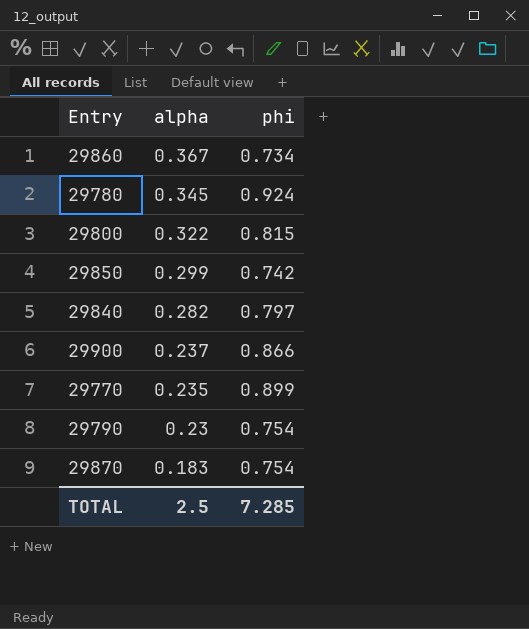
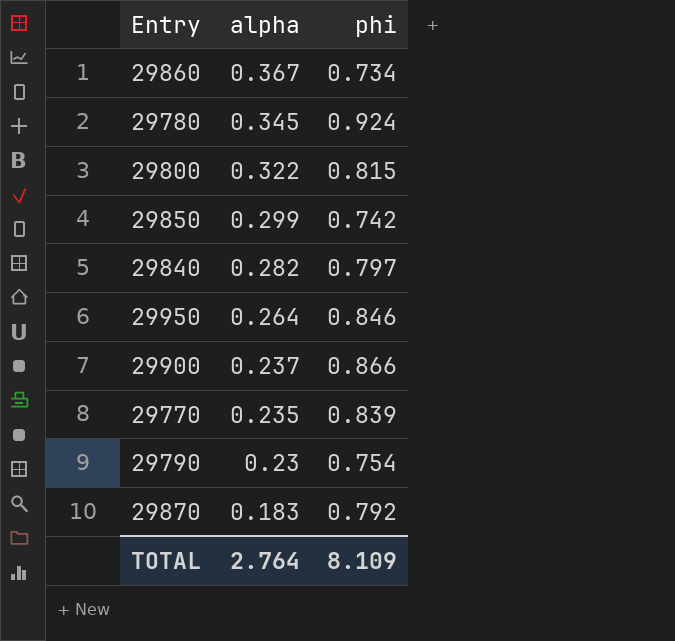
row 29950: none -> 0.264 | 0.846
29770 | phi: 0.899 -> 0.839
29870 | phi: 0.754 -> 0.792
TOTAL | alpha: 2.5 -> 2.764
TOTAL | phi: 7.285 -> 8.109

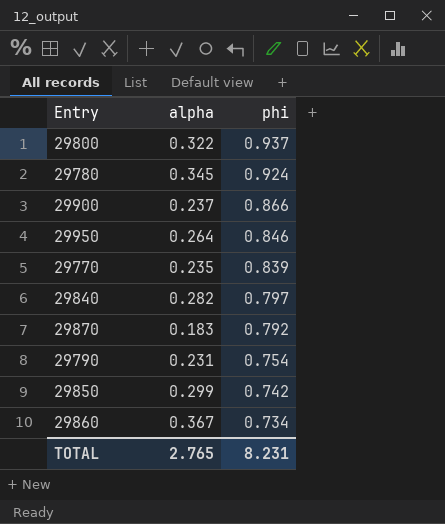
row order: alpha descending -> phi descending
29800 | phi: 0.815 -> 0.937
29790 | alpha: 0.23 -> 0.231
TOTAL | alpha: 2.764 -> 2.765
TOTAL | phi: 8.109 -> 8.231

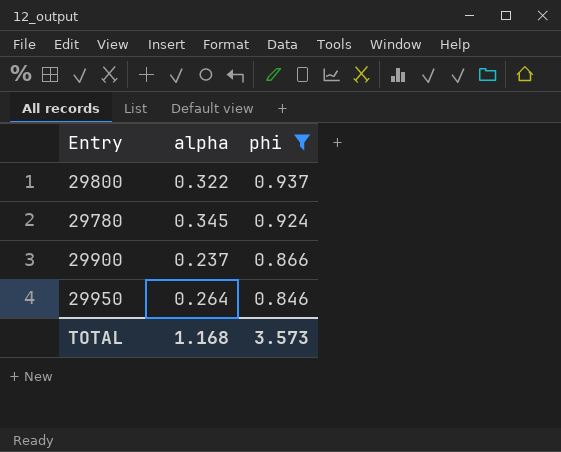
filter: none -> phi >= 0.846
TOTAL | alpha: 2.765 -> 1.168
TOTAL | phi: 8.231 -> 3.573

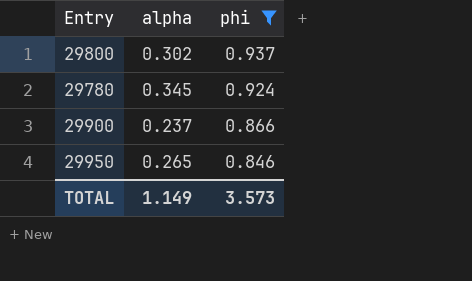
29800 | alpha: 0.322 -> 0.302
29950 | alpha: 0.264 -> 0.265
TOTAL | alpha: 1.168 -> 1.149

